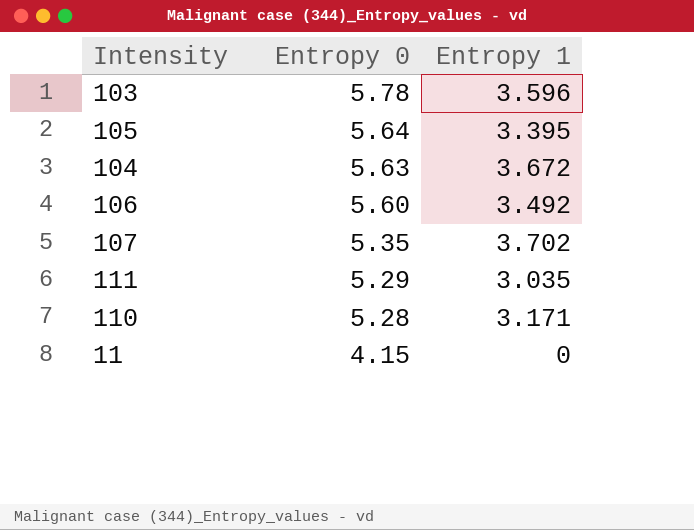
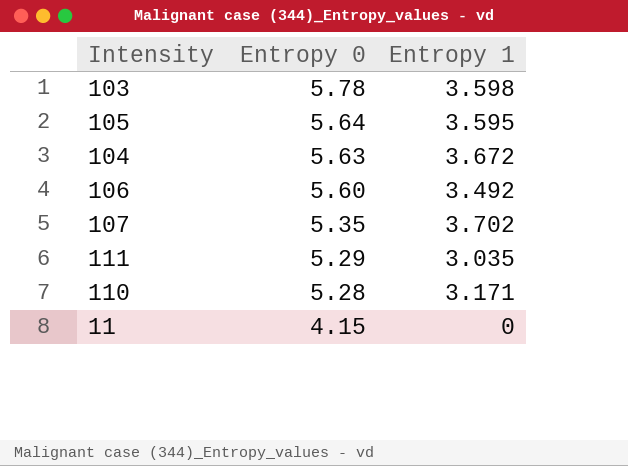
103 | Entropy 1: 3.596 -> 3.598
105 | Entropy 1: 3.395 -> 3.595

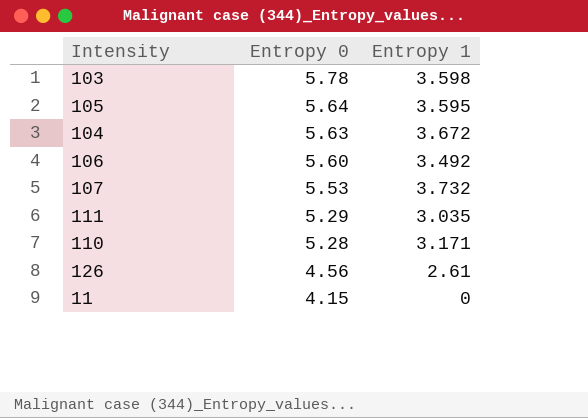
107 | Entropy 0: 5.35 -> 5.53
107 | Entropy 1: 3.702 -> 3.732
row 126: none -> 4.56 | 2.61

